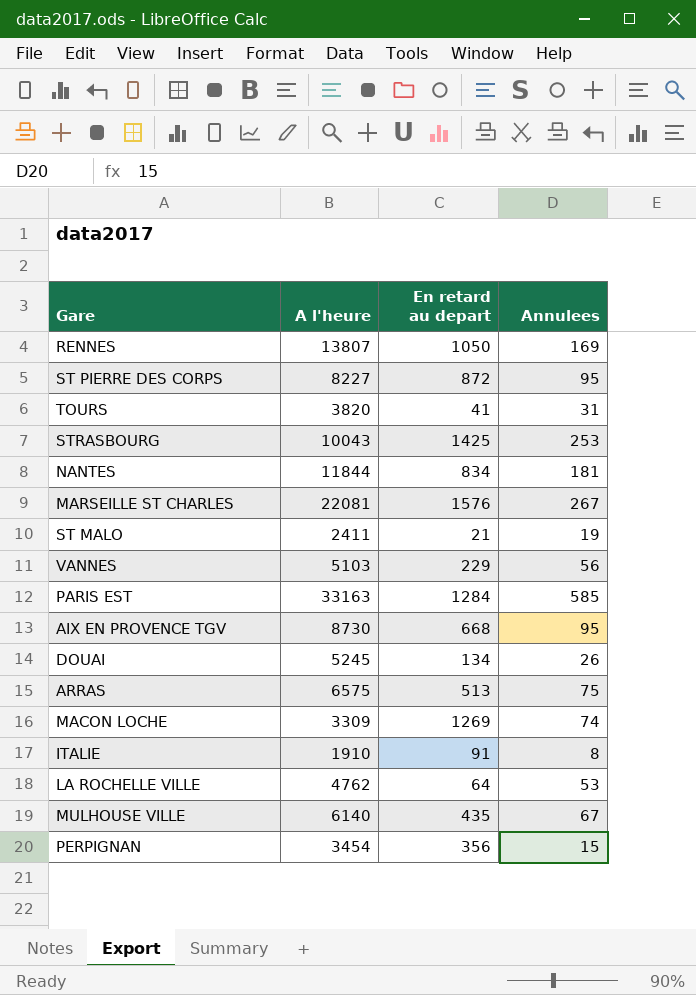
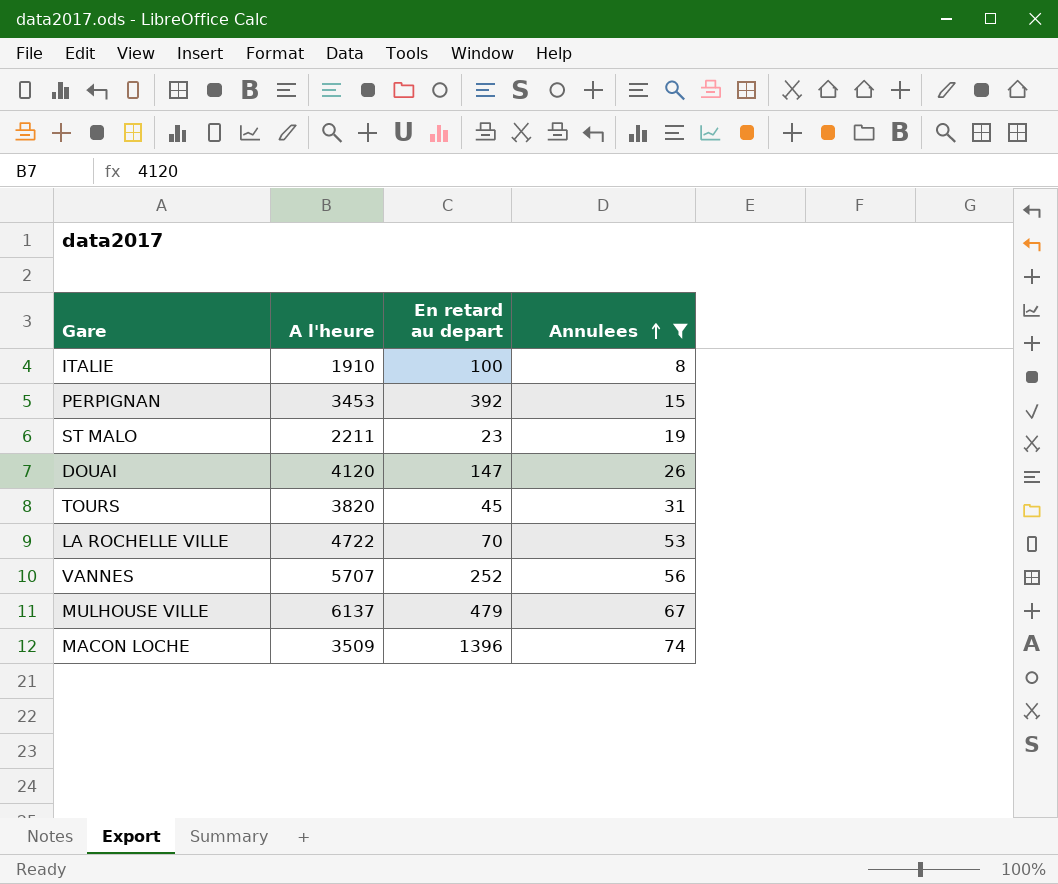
filter: none -> Annulees <= 74
row order: none -> Annulees ascending
ITALIE | En retard au depart: 91 -> 100
PERPIGNAN | A l'heure: 3454 -> 3453
PERPIGNAN | En retard au depart: 356 -> 392
ST MALO | A l'heure: 2411 -> 2211
ST MALO | En retard au depart: 21 -> 23
DOUAI | A l'heure: 5245 -> 4120
DOUAI | En retard au depart: 134 -> 147
TOURS | En retard au depart: 41 -> 45
LA ROCHELLE VILLE | A l'heure: 4762 -> 4722
LA ROCHELLE VILLE | En retard au depart: 64 -> 70
VANNES | A l'heure: 5103 -> 5707
VANNES | En retard au depart: 229 -> 252
MULHOUSE VILLE | A l'heure: 6140 -> 6137
MULHOUSE VILLE | En retard au depart: 435 -> 479
MACON LOCHE | A l'heure: 3309 -> 3509
MACON LOCHE | En retard au depart: 1269 -> 1396

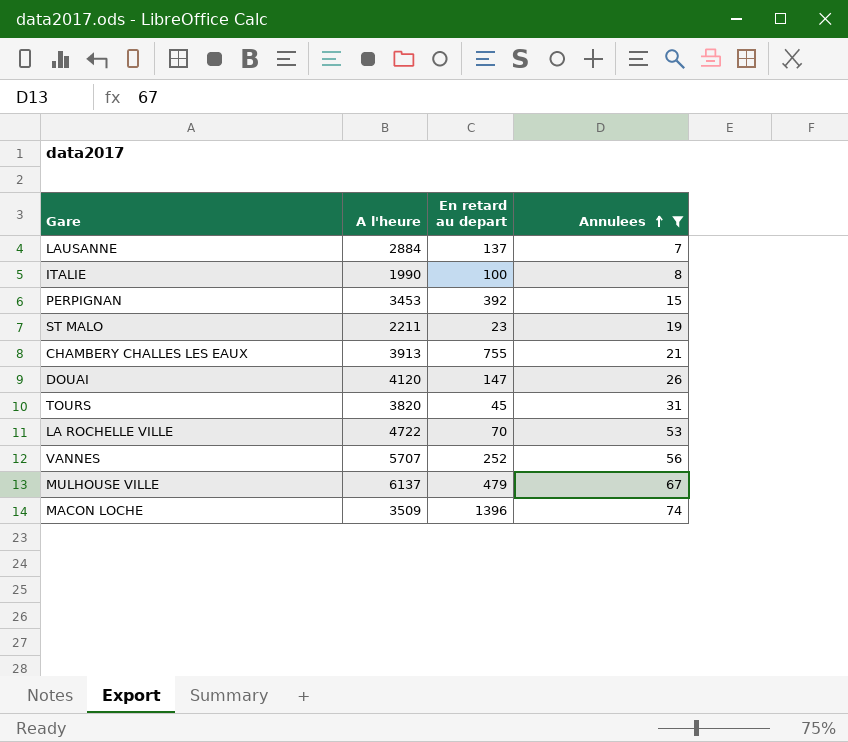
row LAUSANNE: none -> 2884 | 137 | 7
ITALIE | A l'heure: 1910 -> 1990
row CHAMBERY CHALLES LES EAUX: none -> 3913 | 755 | 21

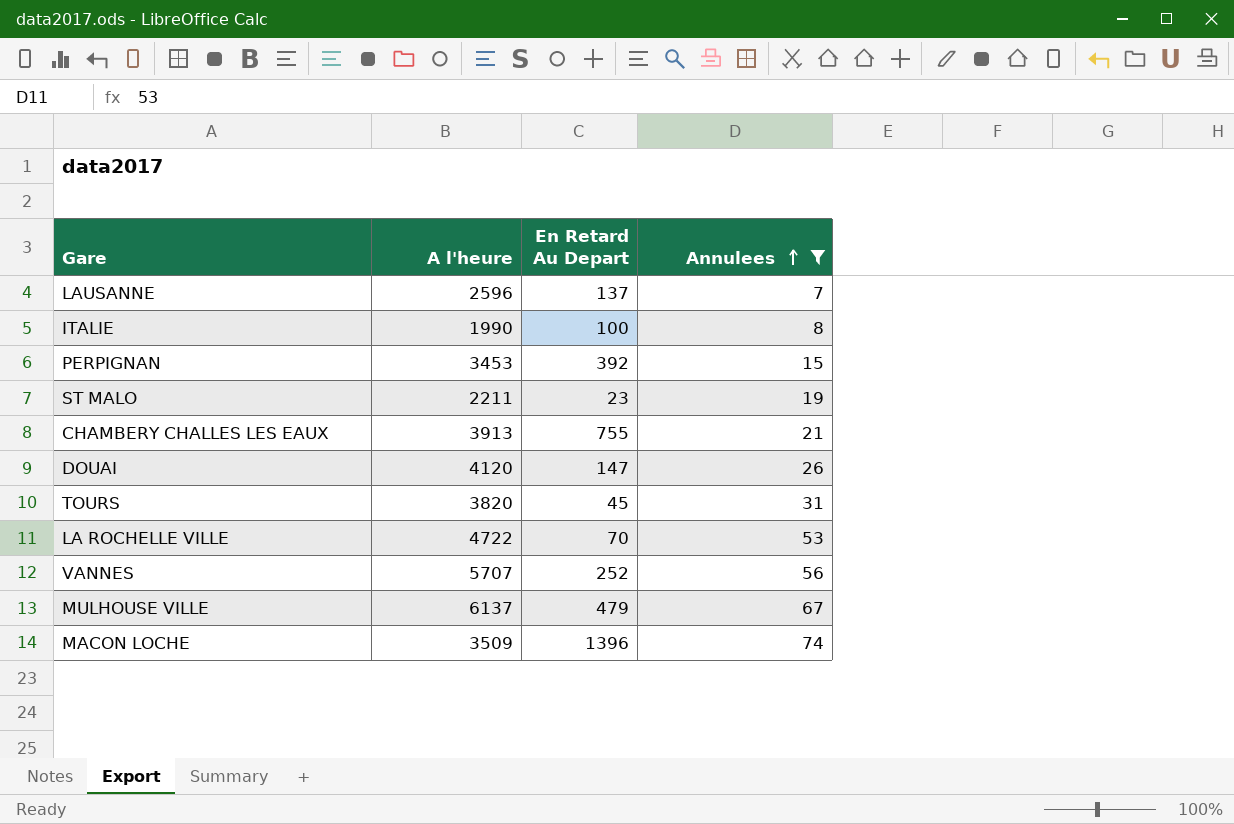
column name: En retard au depart -> En Retard Au Depart
LAUSANNE | A l'heure: 2884 -> 2596

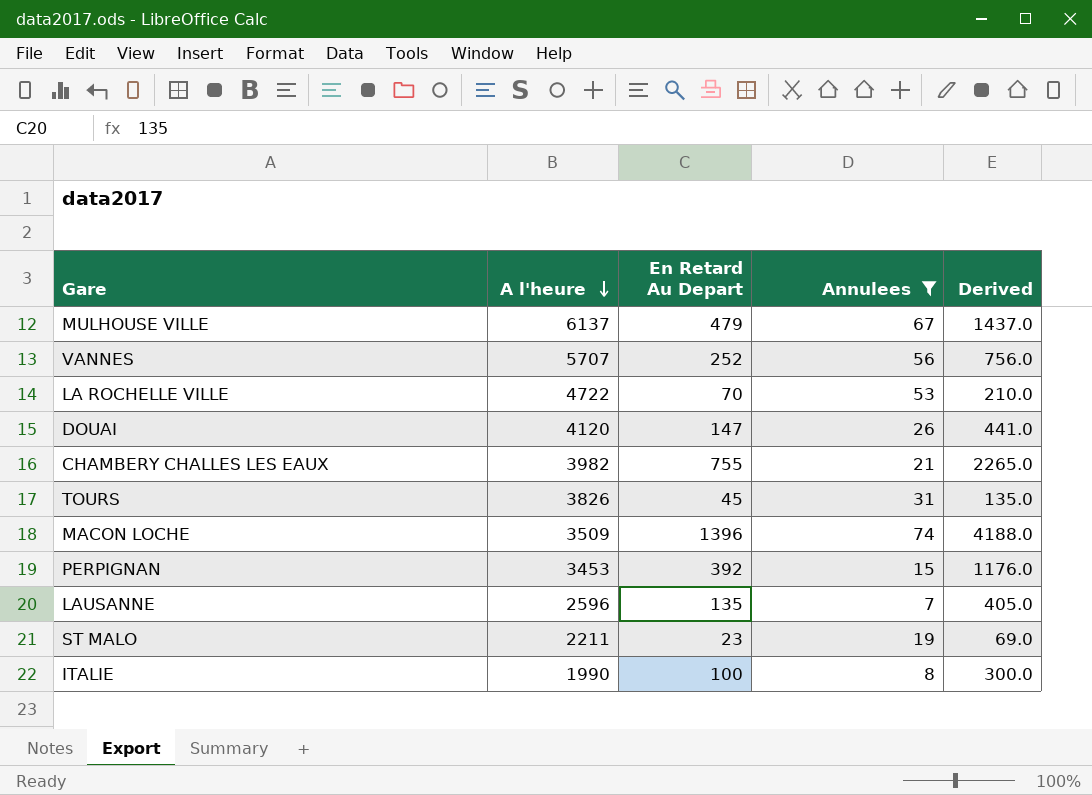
row order: Annulees ascending -> A l'heure descending
column Derived | formula: none -> [En Retard Au Depart] * 3
CHAMBERY CHALLES LES EAUX | A l'heure: 3913 -> 3982
TOURS | A l'heure: 3820 -> 3826
LAUSANNE | En Retard Au Depart: 137 -> 135

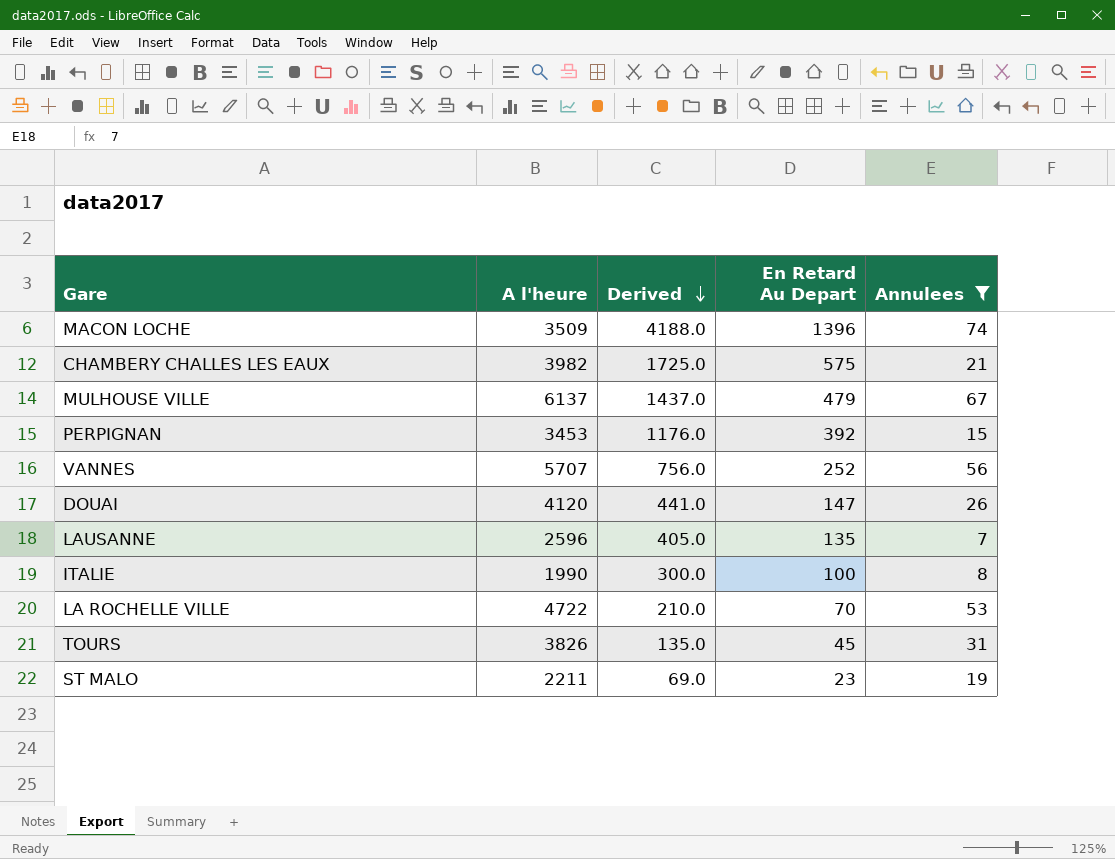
row order: A l'heure descending -> Derived descending
column Derived | position: 5 -> 3
CHAMBERY CHALLES LES EAUX | Derived: 2265.0 -> 1725.0
CHAMBERY CHALLES LES EAUX | En Retard Au Depart: 755 -> 575

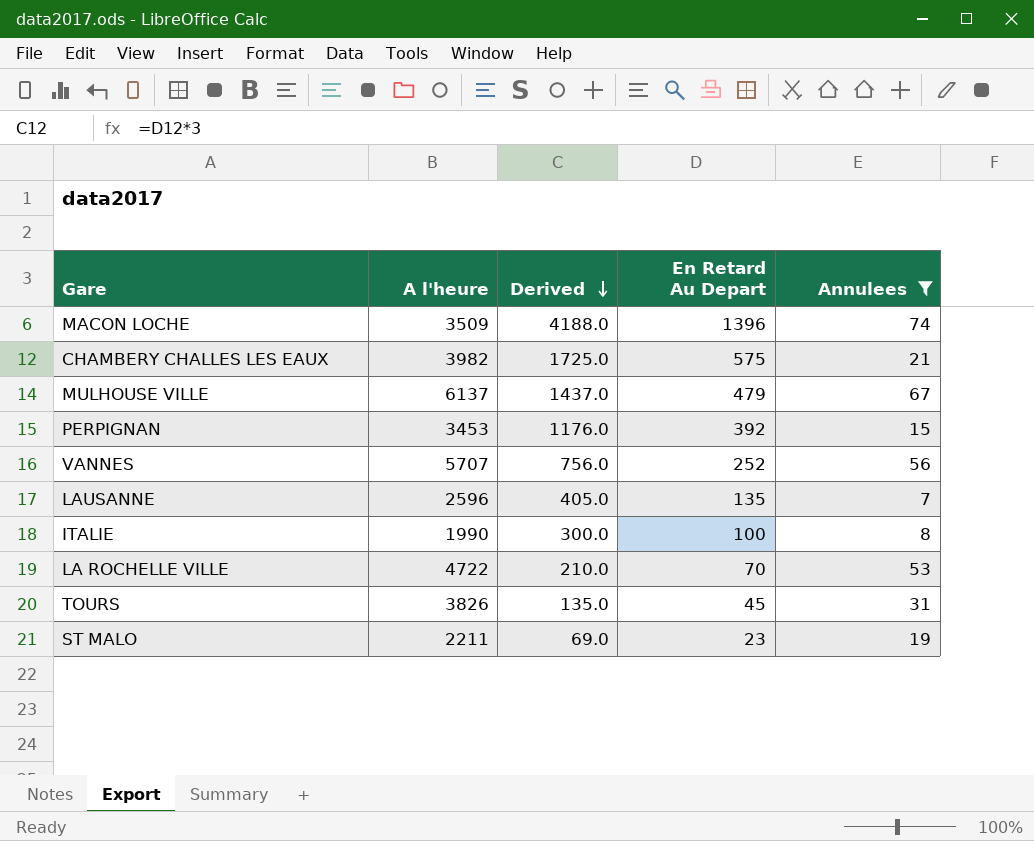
row DOUAI: 4120 | 441.0 | 147 | 26 -> none

